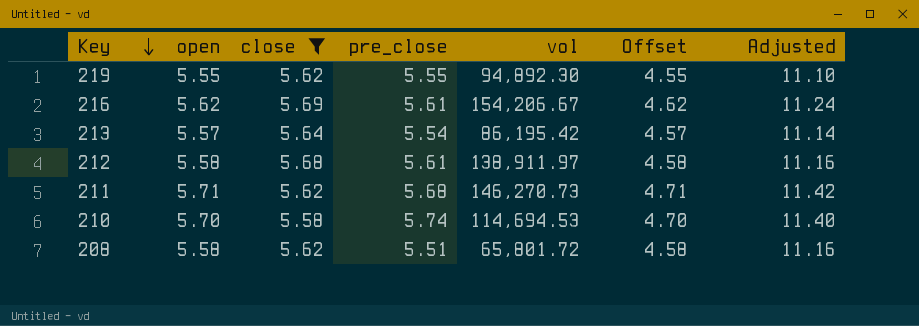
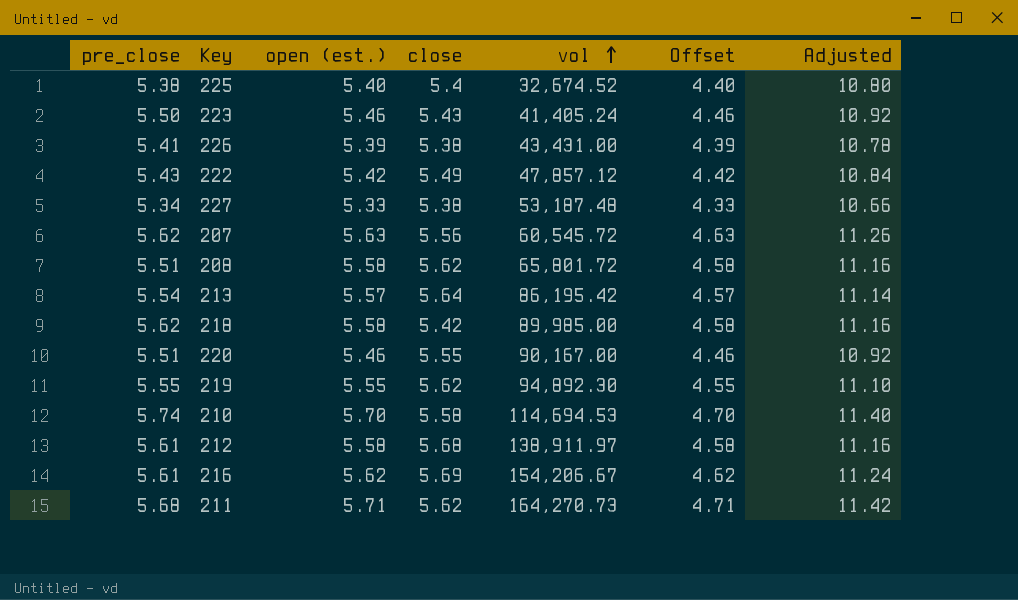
filter: close >= 5.58 -> none
row order: Key descending -> vol ascending
column pre_close | position: 4 -> 1
column name: open -> open (est.)
211 | vol: 146,270.73 -> 164,270.73

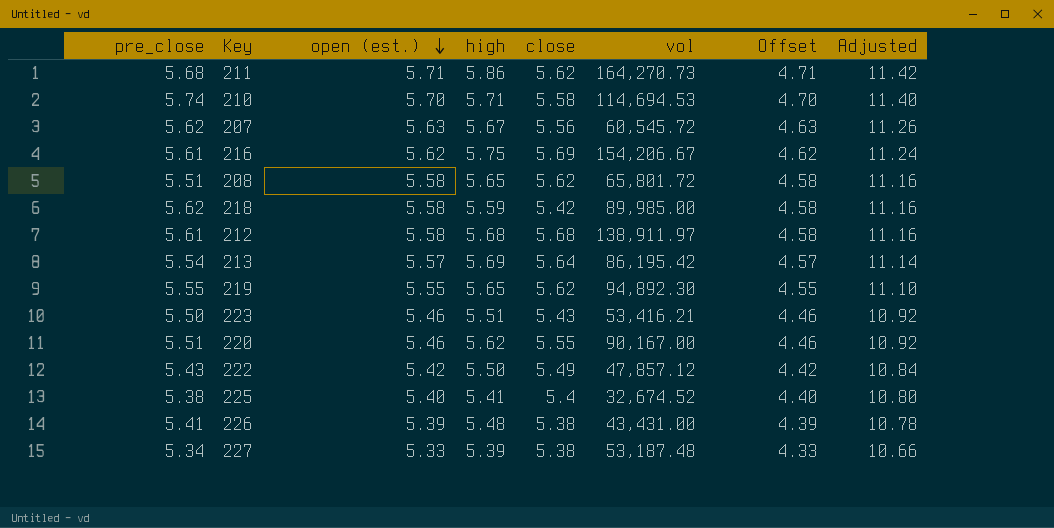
row order: vol ascending -> open (est.) descending
column high | position: none -> 4
223 | vol: 41,405.24 -> 53,416.21

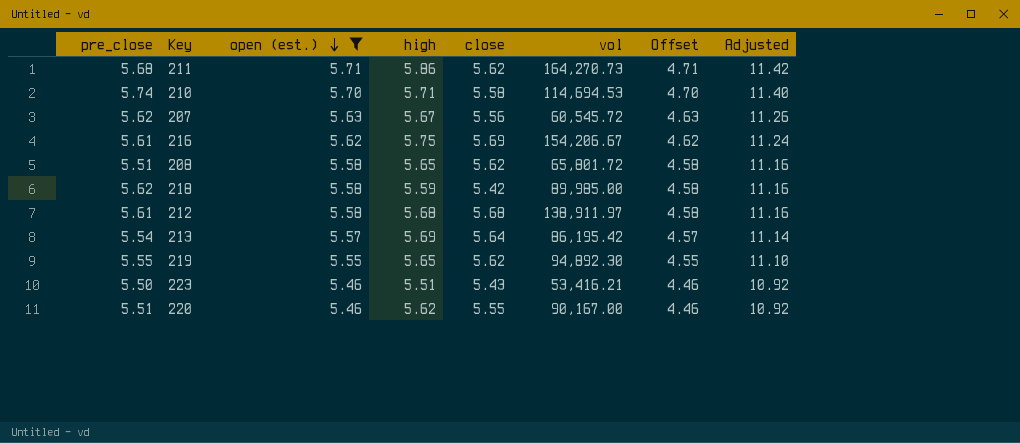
filter: none -> open (est.) >= 5.46

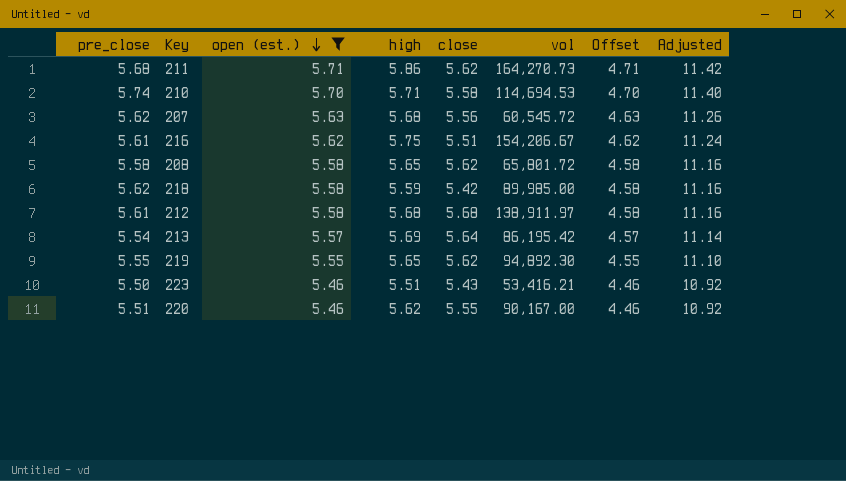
207 | high: 5.67 -> 5.68
216 | close: 5.69 -> 5.51
208 | pre_close: 5.51 -> 5.58

